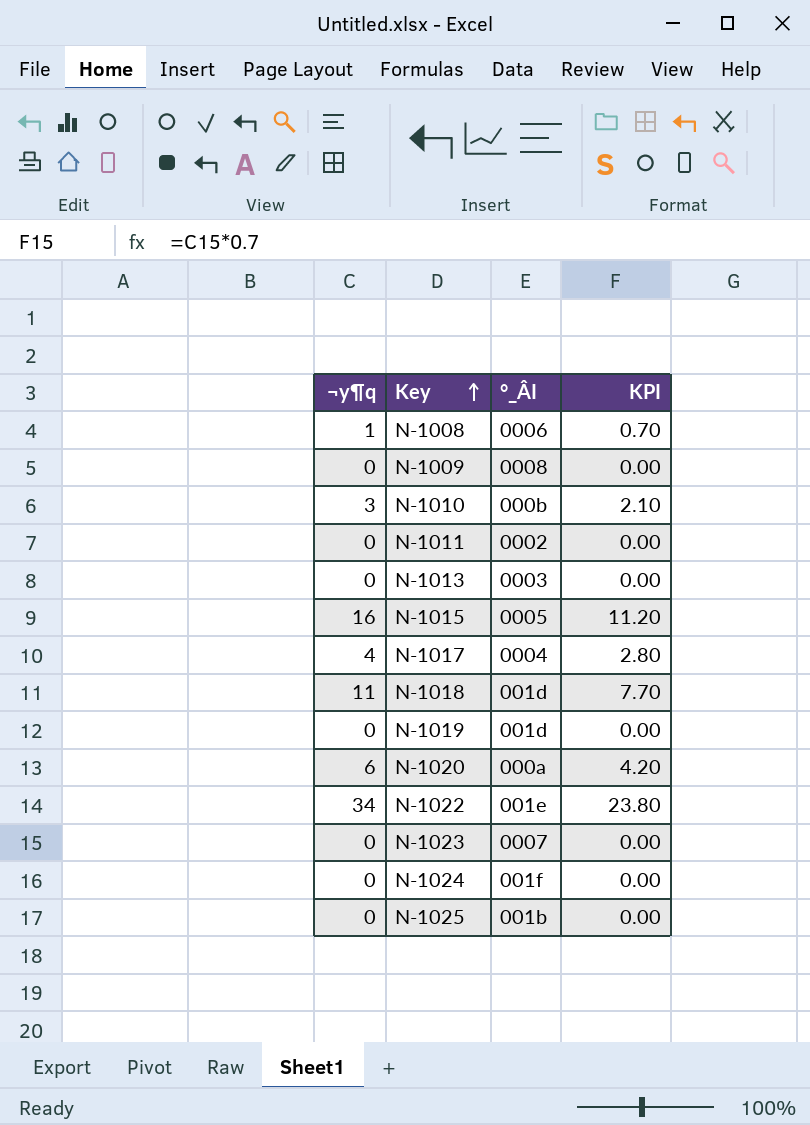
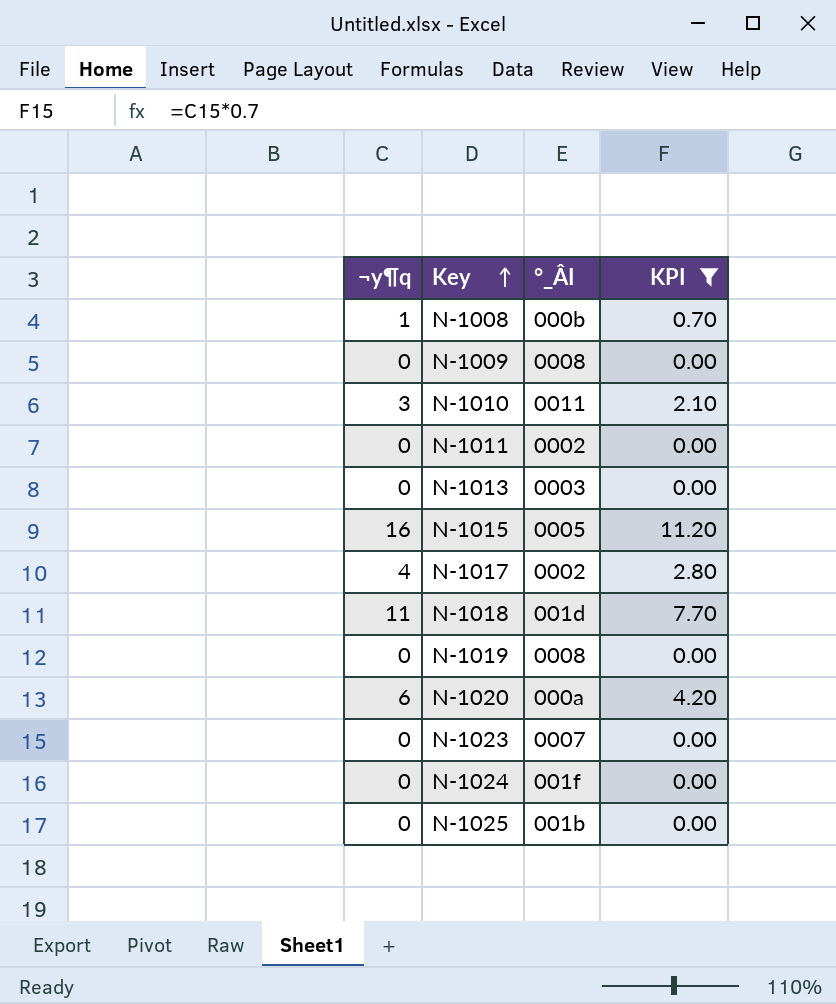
filter: none -> KPI != 23.80
N-1008 | °_ÂI: 0006 -> 000b
N-1010 | °_ÂI: 000b -> 0011
N-1017 | °_ÂI: 0004 -> 0002
N-1019 | °_ÂI: 001d -> 0008

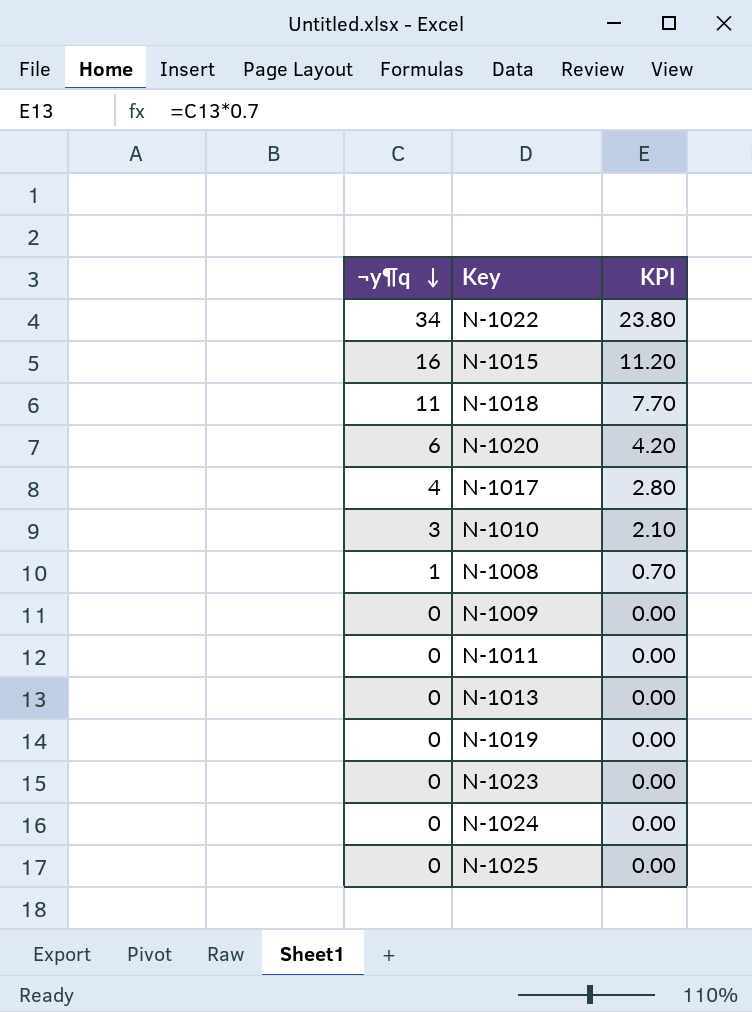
filter: KPI != 23.80 -> none
row order: Key ascending -> ¬y¶q descending
column °_ÂI | position: 3 -> none

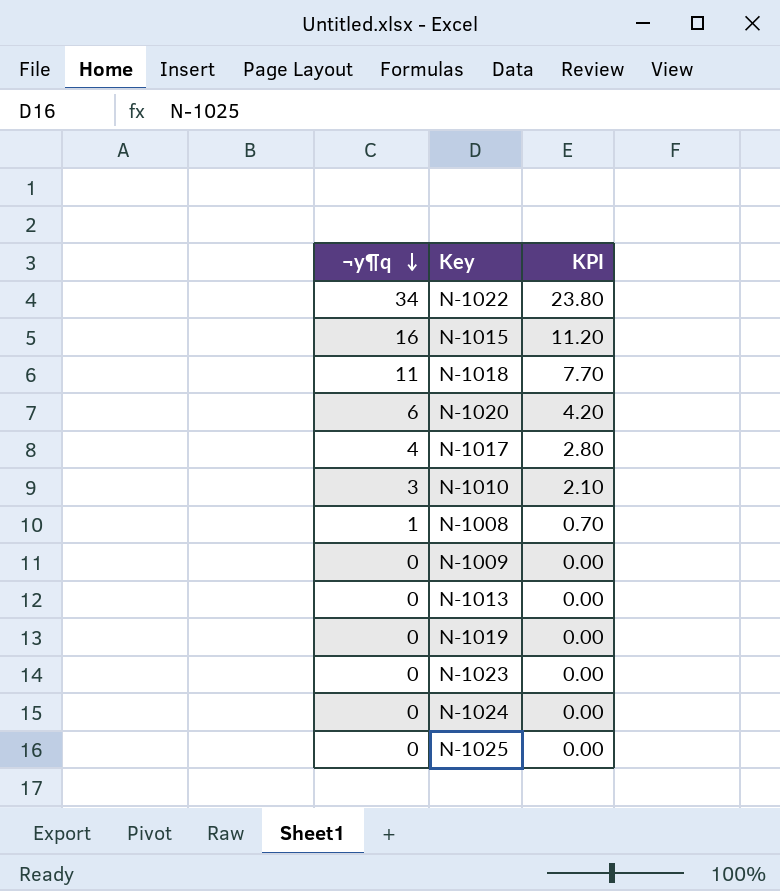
row N-1011: 0 | 0.00 -> none

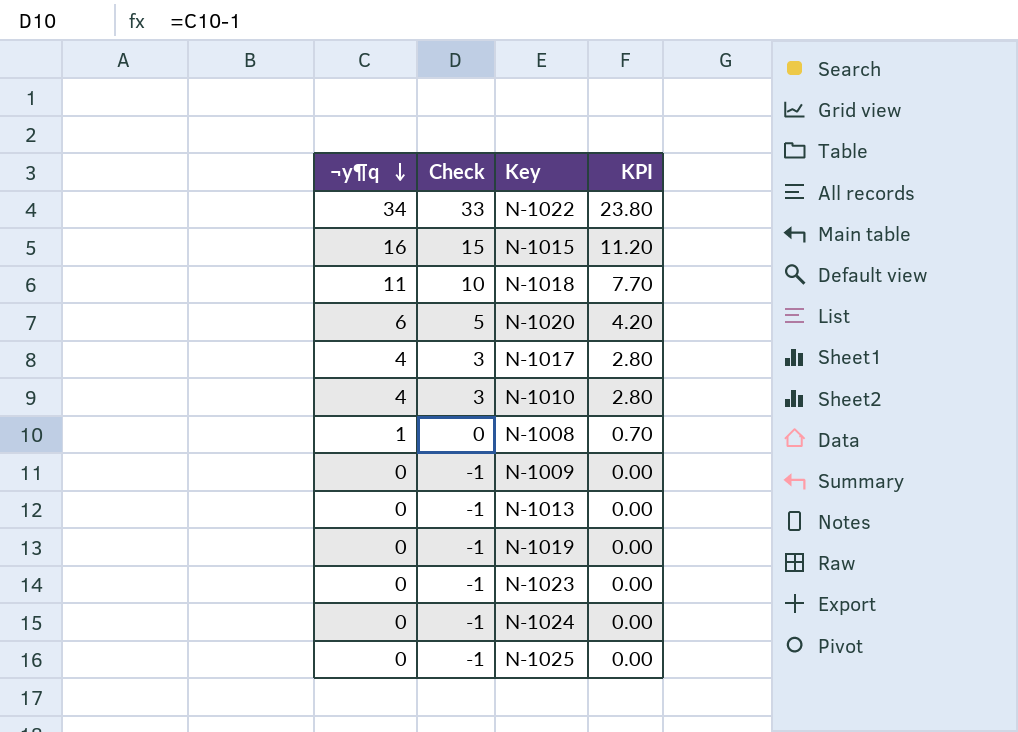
column Check | formula: none -> [¬y¶q] - 1
N-1010 | ¬y¶q: 3 -> 4
N-1010 | KPI: 2.10 -> 2.80

